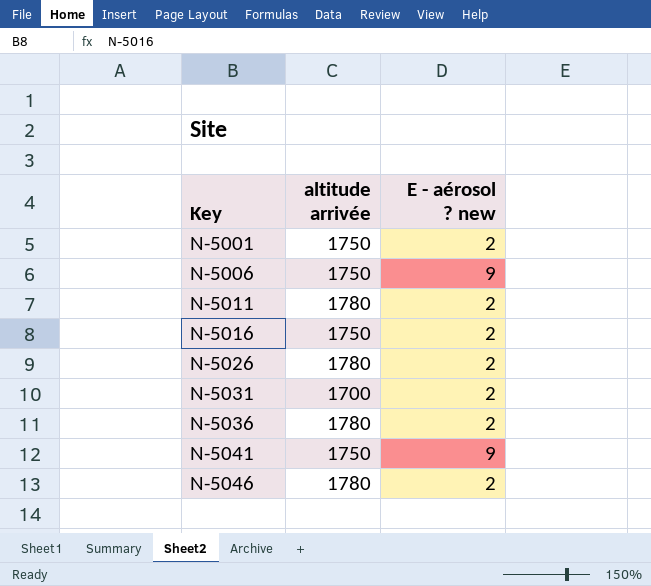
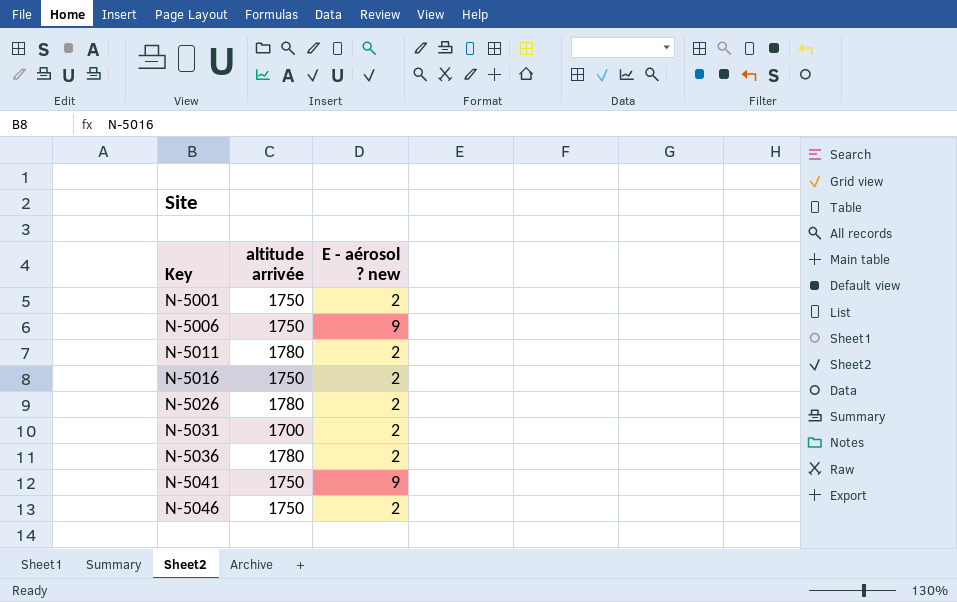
N-5046 | altitude arrivée: 1780 -> 1750

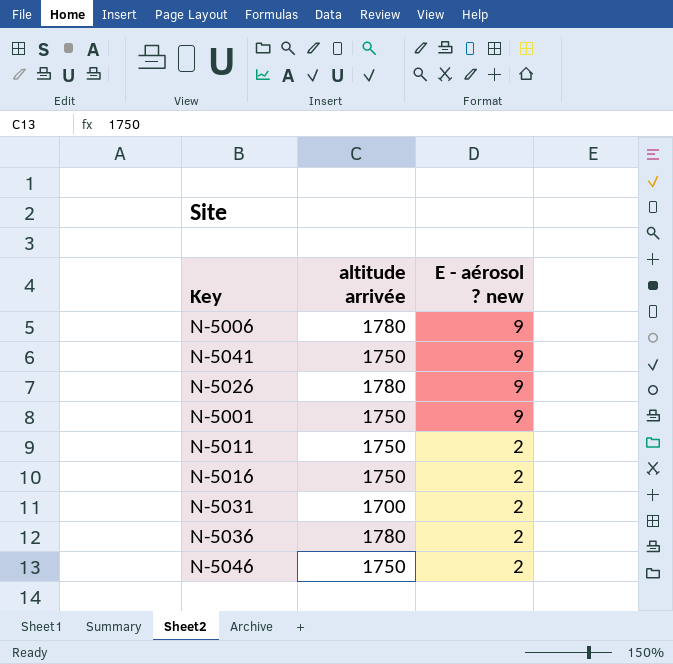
row order: Key ascending -> E - aérosol ? new descending
N-5006 | altitude arrivée: 1750 -> 1780
N-5026 | E - aérosol ? new: 2 -> 9
N-5001 | E - aérosol ? new: 2 -> 9
N-5011 | altitude arrivée: 1780 -> 1750

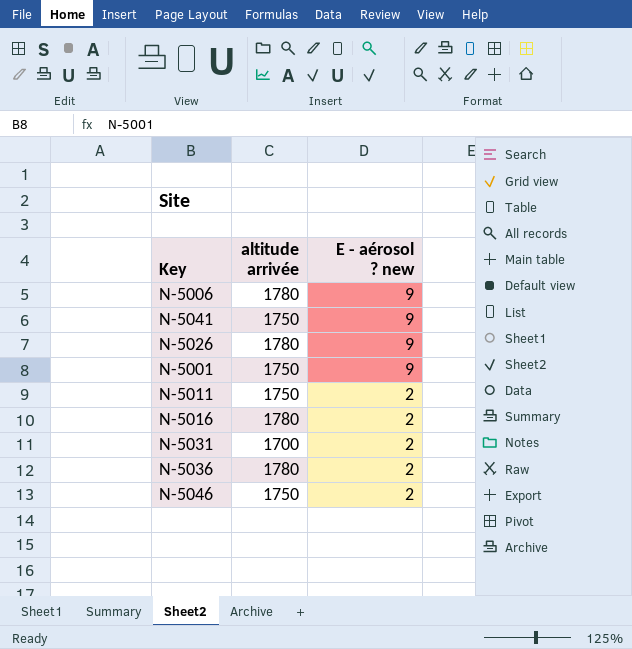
N-5016 | altitude arrivée: 1750 -> 1780

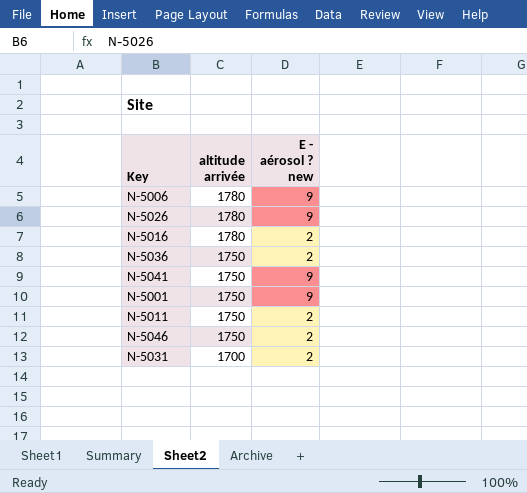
row order: E - aérosol ? new descending -> altitude arrivée descending
N-5036 | altitude arrivée: 1780 -> 1750

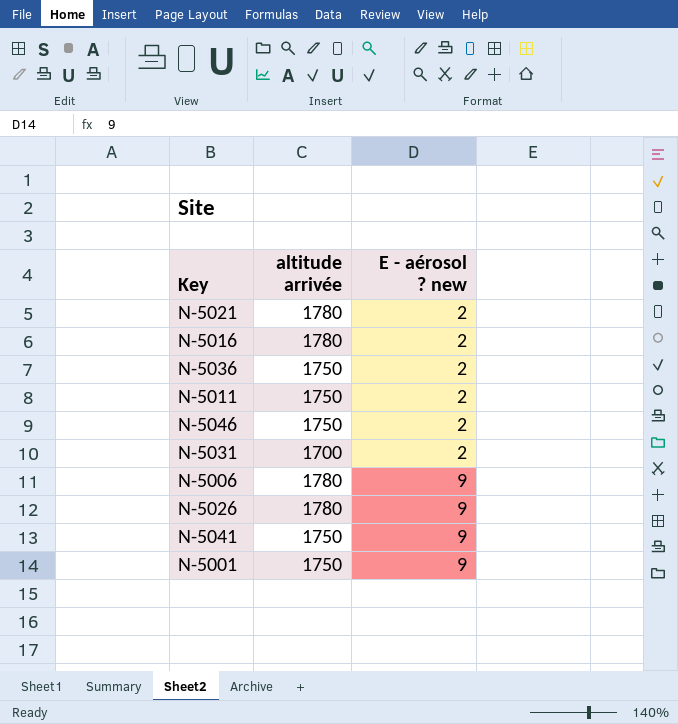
row order: altitude arrivée descending -> E - aérosol ? new ascending
row N-5021: none -> 1780 | 2

